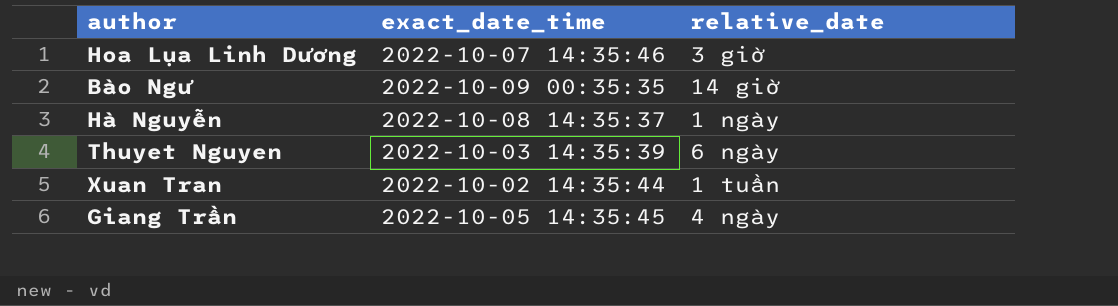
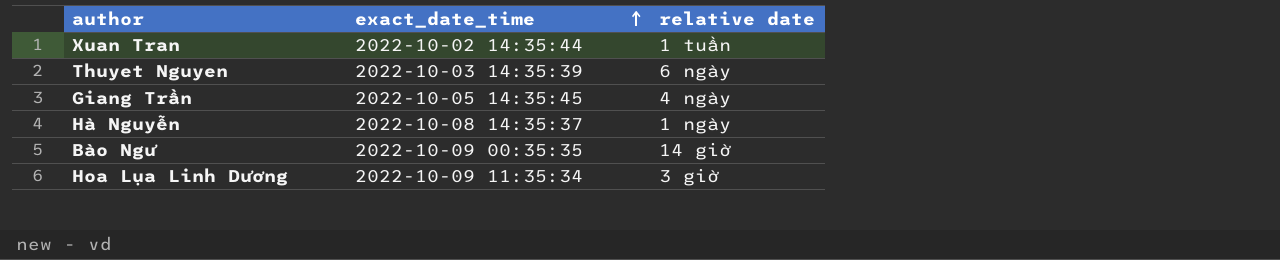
row order: none -> exact_date_time ascending
column name: relative_date -> relative date
Hoa Lụa Linh Dương | exact_date_time: 2022-10-07 14:35:46 -> 2022-10-09 11:35:34

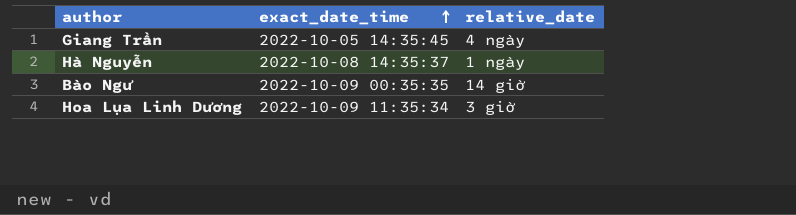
column name: relative date -> relative_date
row Xuan Tran: 2022-10-02 14:35:44 | 1 tuần -> none
row Thuyet Nguyen: 2022-10-03 14:35:39 | 6 ngày -> none

